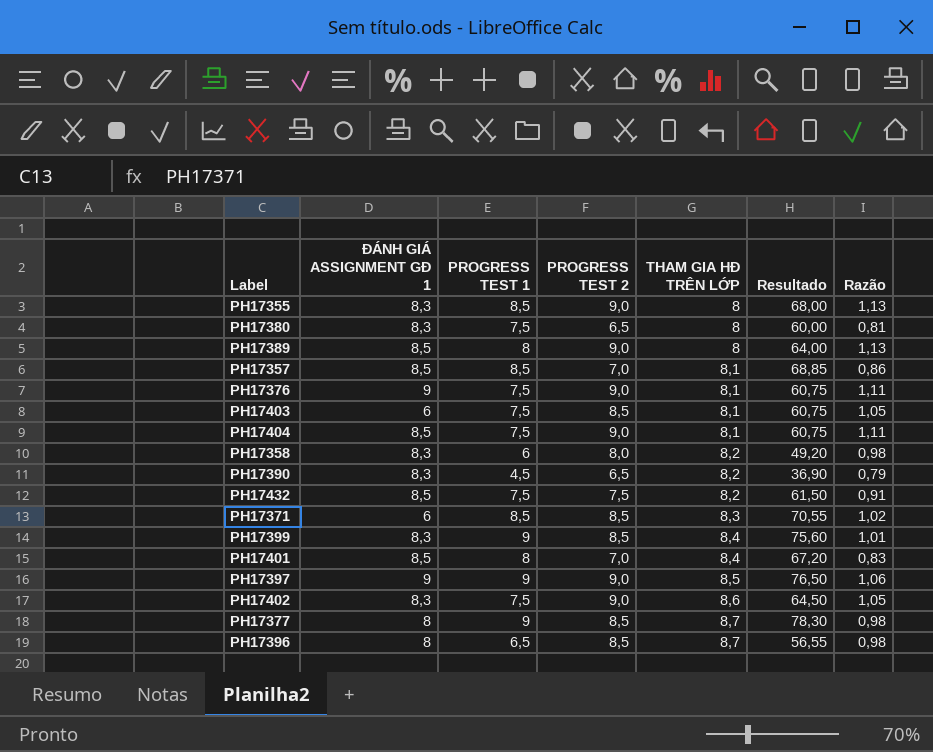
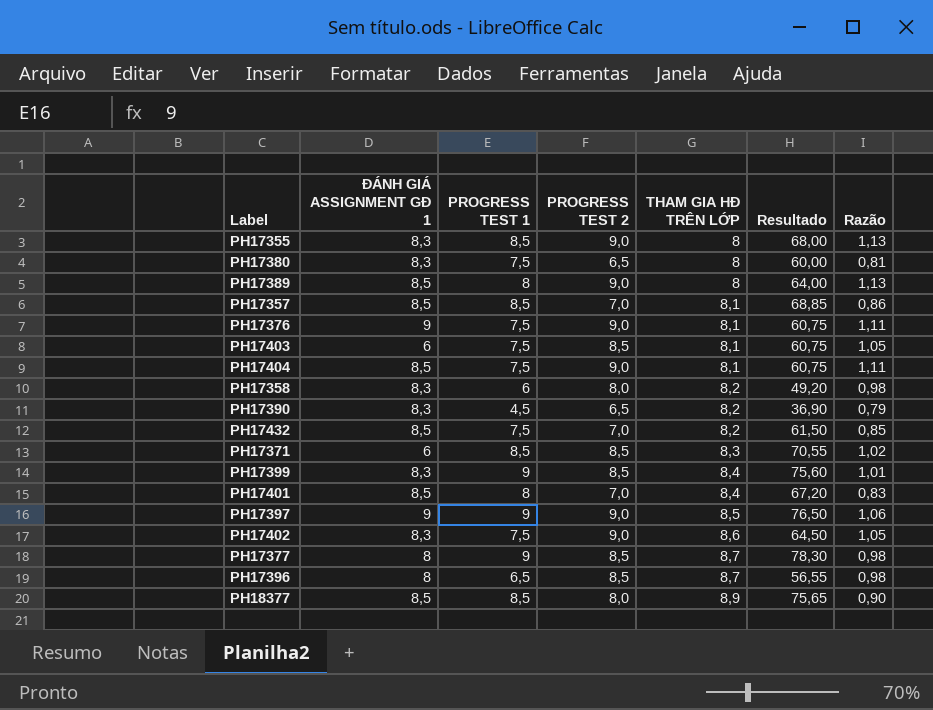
PH17432 | PROGRESS TEST 2: 7,5 -> 7,0
PH17432 | Razão: 0,91 -> 0,85
row PH18377: none -> 8,5 | 8,5 | 8,0 | 8,9 | 75,65 | 0,90

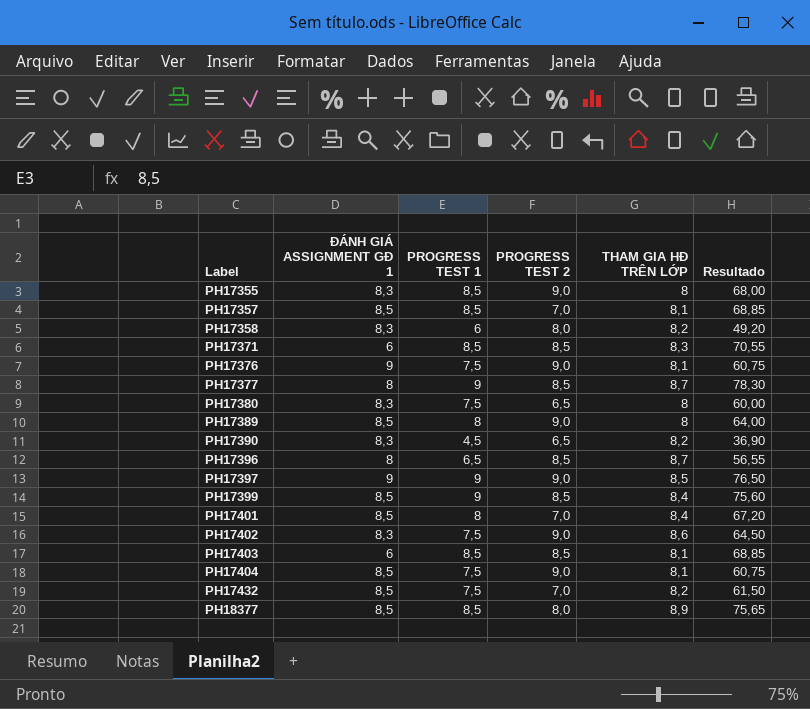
row order: THAM GIA HĐ TRÊN LỚP ascending -> Label ascending
column Razão | formula: [PROGRESS TEST 2] / [THAM GIA HĐ TRÊN LỚP] -> none
PH17399 | ĐÁNH GIÁ ASSIGNMENT GĐ 1: 8,3 -> 8,5
PH17403 | PROGRESS TEST 1: 7,5 -> 8,5
PH17403 | Resultado: 60,75 -> 68,85

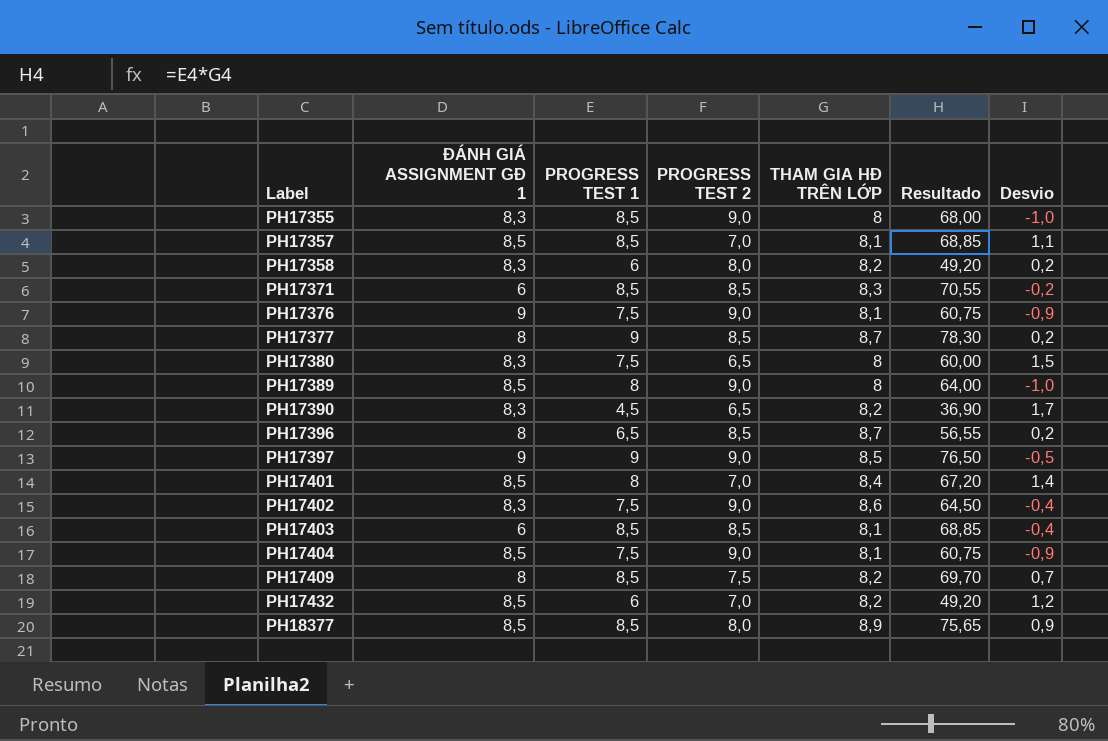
column Desvio | formula: none -> [THAM GIA HĐ TRÊN LỚP] - [PROGRESS TEST 2]
row PH17399: 8,5 | 9 | 8,5 | 8,4 | 75,60 -> none
row PH17409: none -> 8 | 8,5 | 7,5 | 8,2 | 69,70 | 0,7
PH17432 | PROGRESS TEST 1: 7,5 -> 6
PH17432 | Resultado: 61,50 -> 49,20

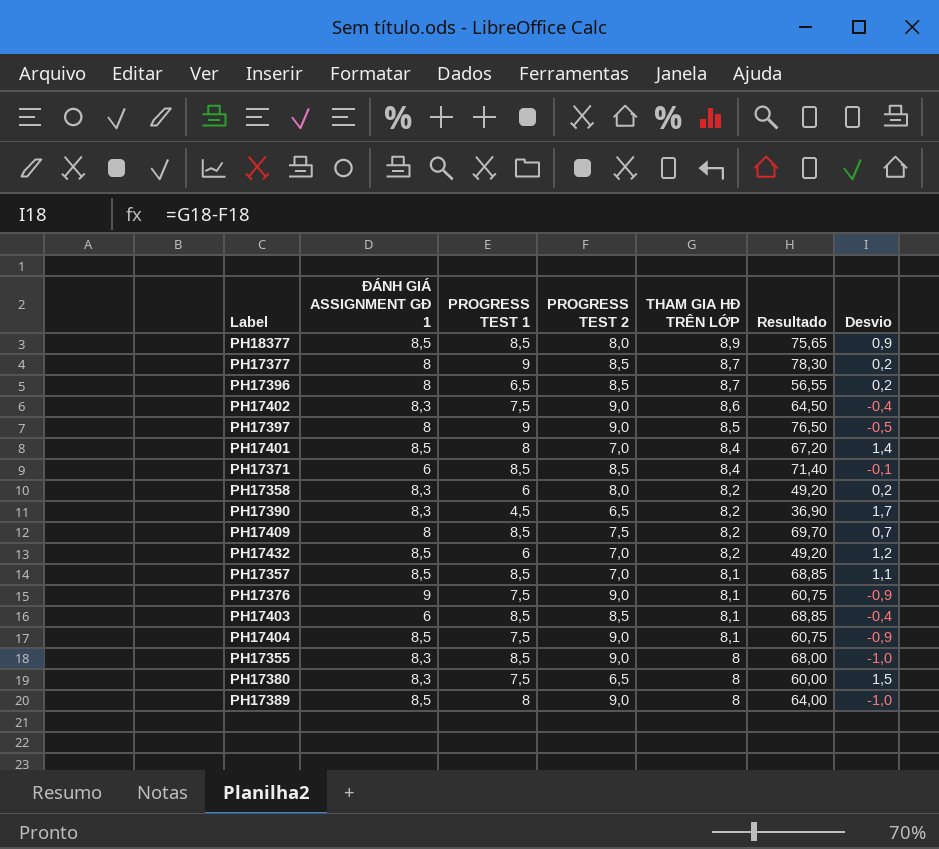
row order: Label ascending -> THAM GIA HĐ TRÊN LỚP descending
PH17397 | ĐÁNH GIÁ ASSIGNMENT GĐ 1: 9 -> 8
PH17371 | THAM GIA HĐ TRÊN LỚP: 8,3 -> 8,4
PH17371 | Resultado: 70,55 -> 71,40
PH17371 | Desvio: -0,2 -> -0,1

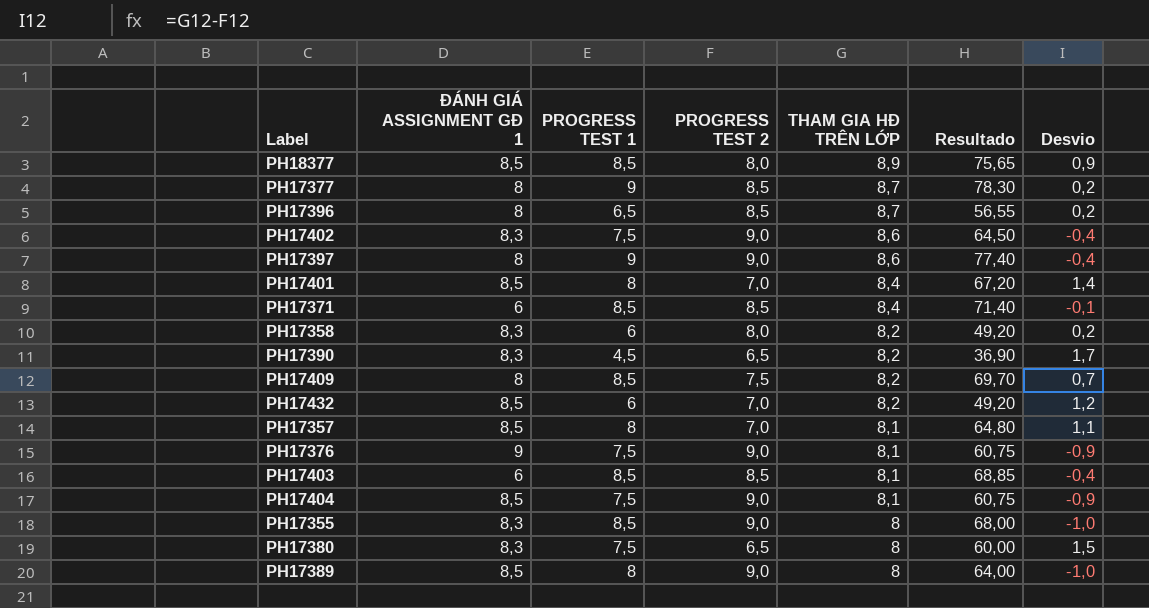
PH17397 | THAM GIA HĐ TRÊN LỚP: 8,5 -> 8,6
PH17397 | Resultado: 76,50 -> 77,40
PH17397 | Desvio: -0,5 -> -0,4
PH17357 | PROGRESS TEST 1: 8,5 -> 8
PH17357 | Resultado: 68,85 -> 64,80

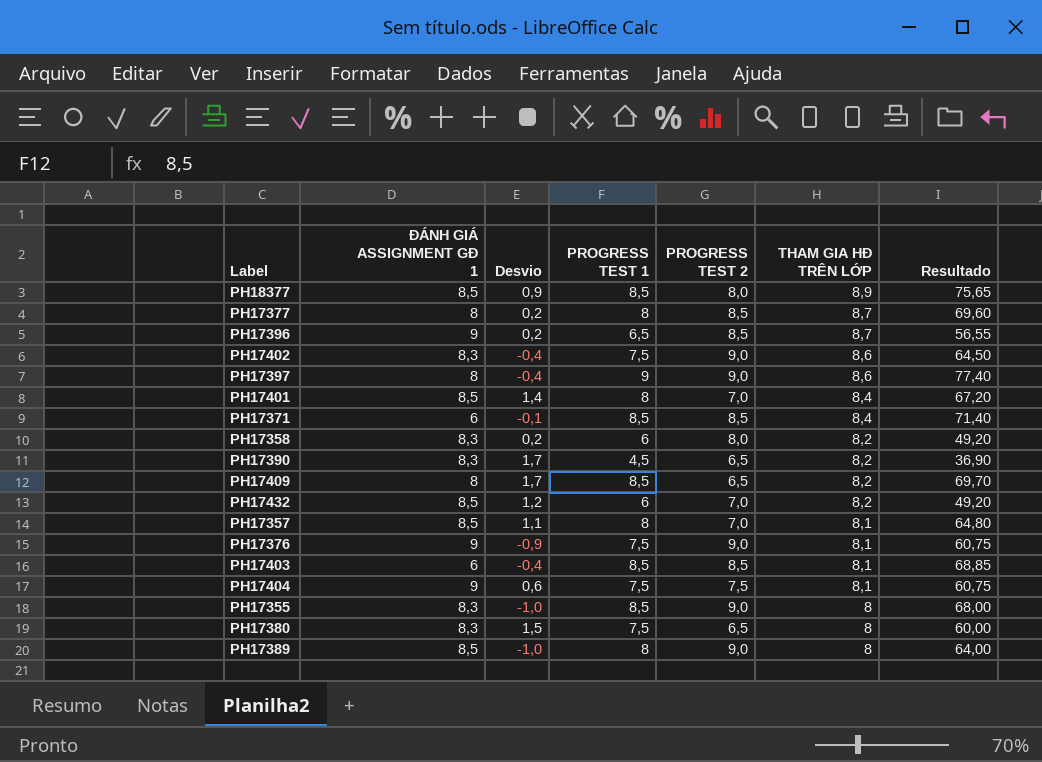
column Desvio | position: 7 -> 3
PH17377 | PROGRESS TEST 1: 9 -> 8
PH17377 | Resultado: 78,30 -> 69,60
PH17396 | ĐÁNH GIÁ ASSIGNMENT GĐ 1: 8 -> 9
PH17409 | Desvio: 0,7 -> 1,7
PH17409 | PROGRESS TEST 2: 7,5 -> 6,5
PH17404 | ĐÁNH GIÁ ASSIGNMENT GĐ 1: 8,5 -> 9
PH17404 | Desvio: -0,9 -> 0,6
PH17404 | PROGRESS TEST 2: 9,0 -> 7,5

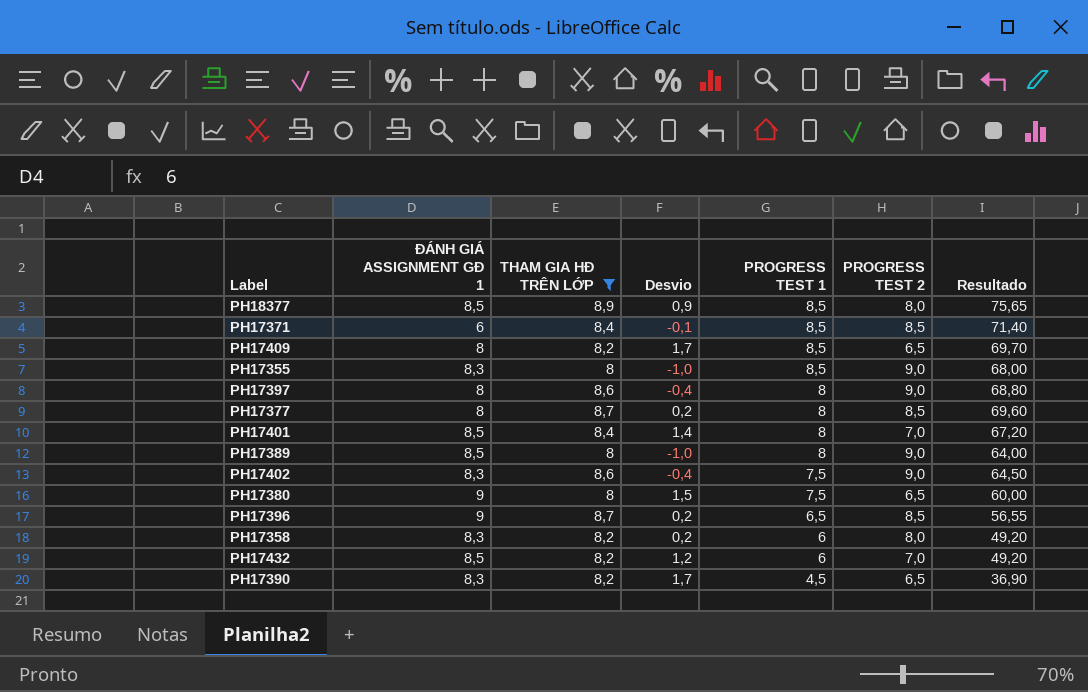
filter: none -> THAM GIA HĐ TRÊN LỚP != 8,1
row order: THAM GIA HĐ TRÊN LỚP descending -> PROGRESS TEST 1 descending
column THAM GIA HĐ TRÊN LỚP | position: 6 -> 3
PH17397 | PROGRESS TEST 1: 9 -> 8
PH17397 | Resultado: 77,40 -> 68,80
PH17380 | ĐÁNH GIÁ ASSIGNMENT GĐ 1: 8,3 -> 9

